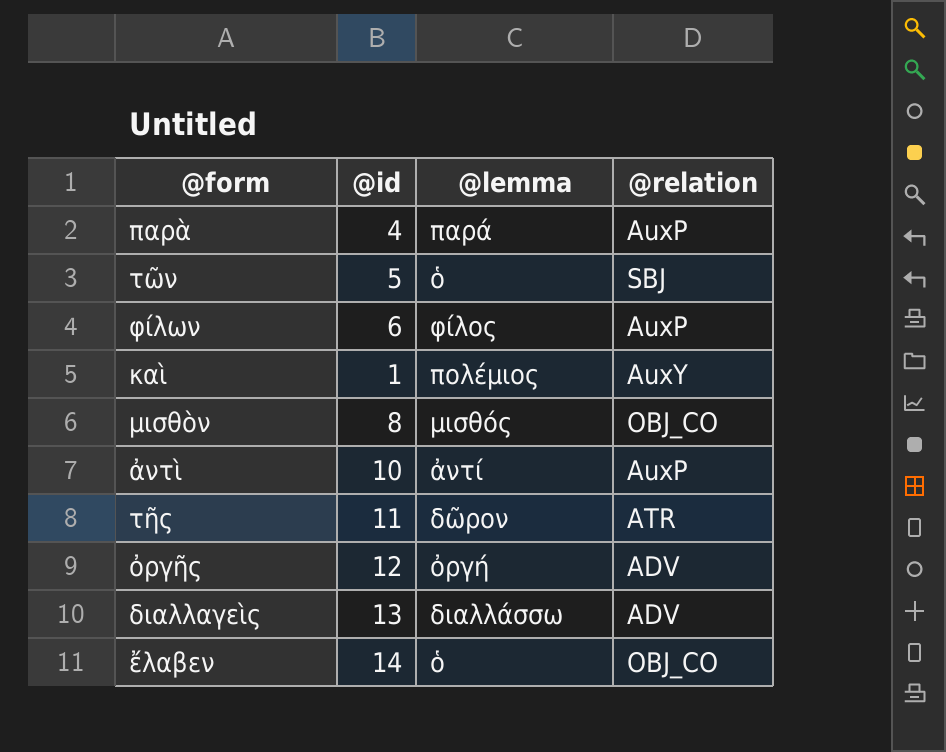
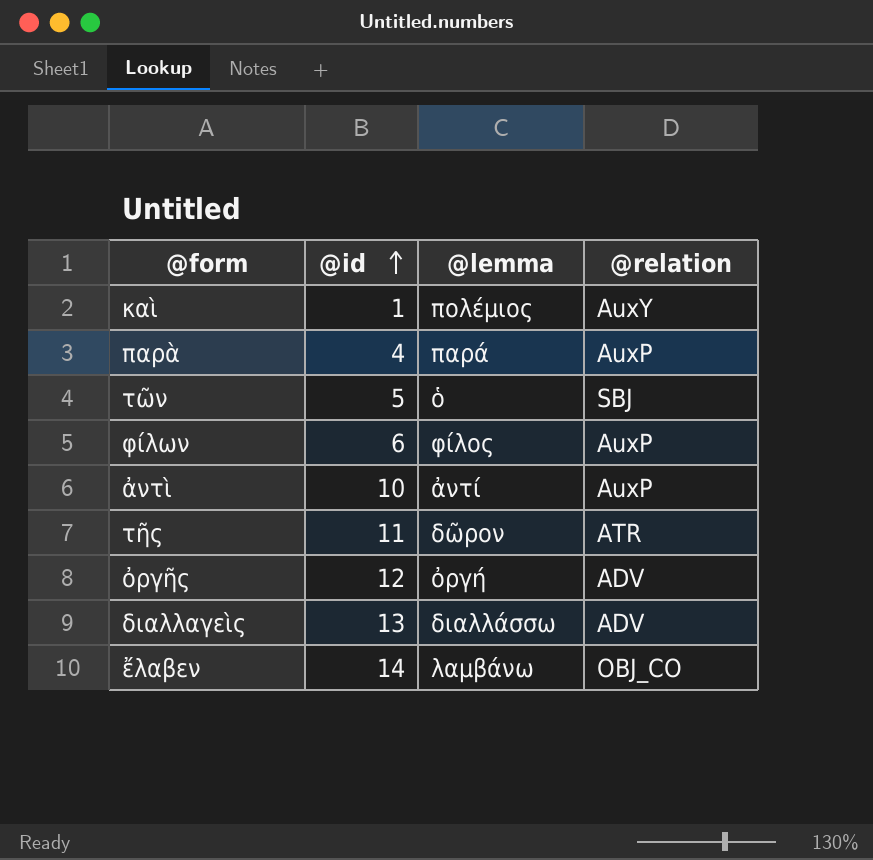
row order: none -> @id ascending
row μισθὸν: 8 | μισθός | OBJ_CO -> none
ἔλαβεν | @lemma: ὁ -> λαμβάνω

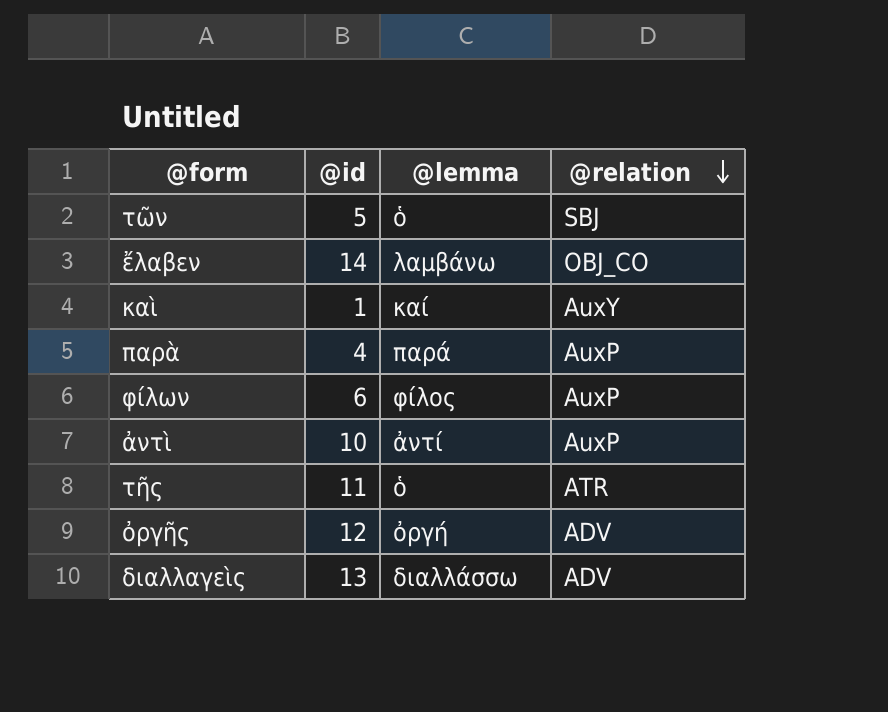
row order: @id ascending -> @relation descending
καὶ | @lemma: πολέμιος -> καί
τῆς | @lemma: δῶρον -> ὁ

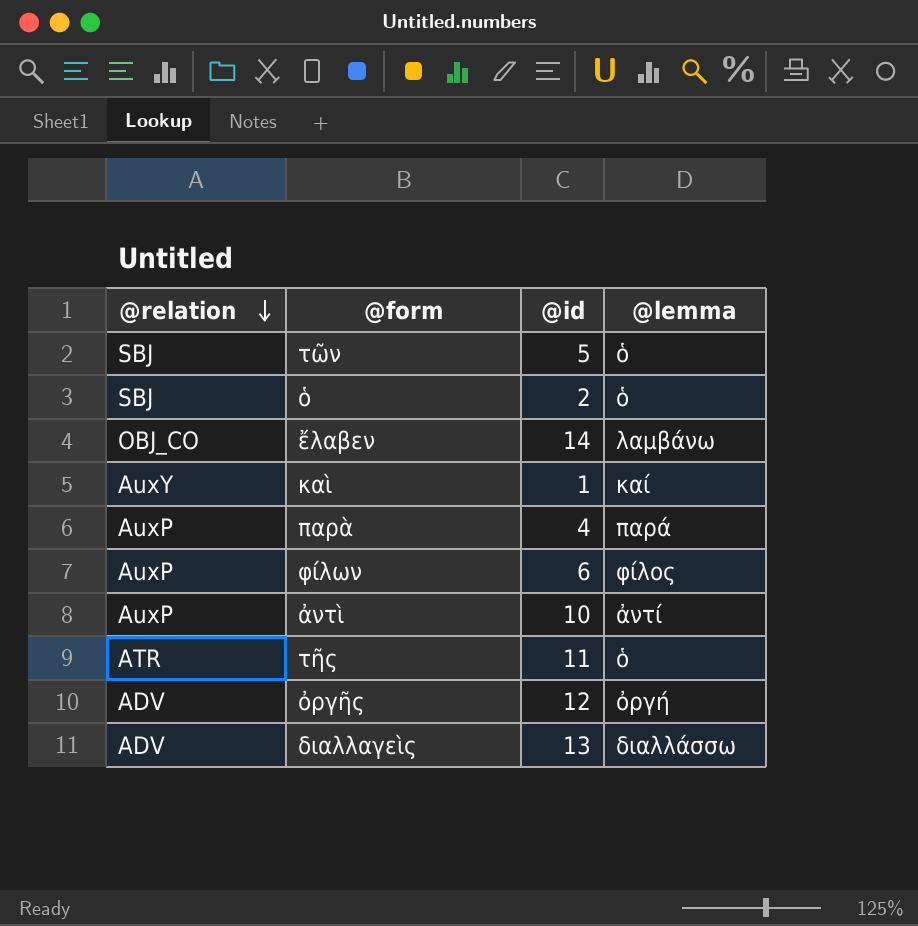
column @relation | position: 4 -> 1
row ὁ: none -> SBJ | 2 | ὁ

